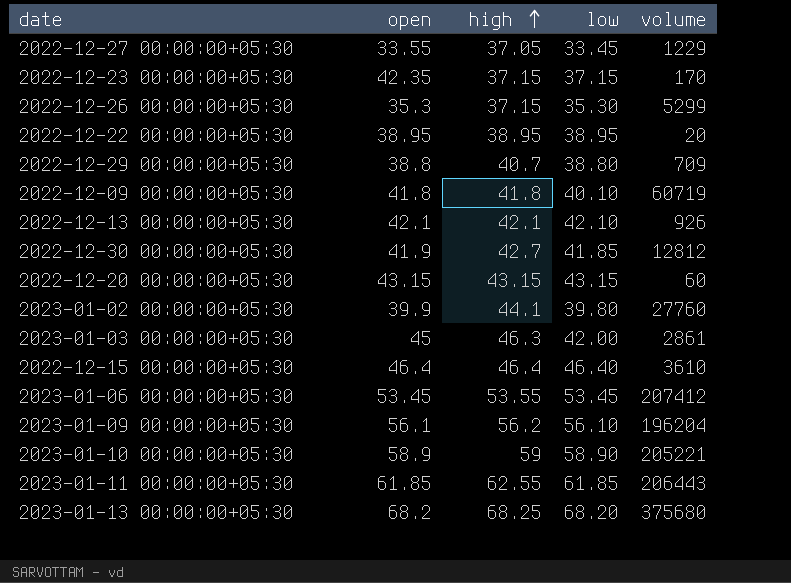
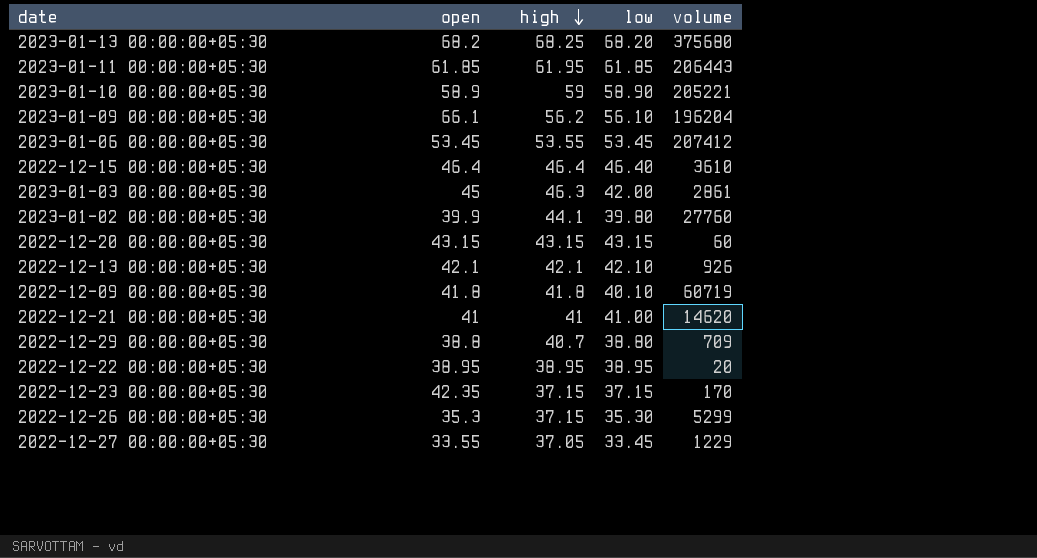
row order: high ascending -> high descending
row 2022-12-30 00:00:00+05:30: 41.9 | 42.7 | 41.85 | 12812 -> none
2023-01-11 00:00:00+05:30 | high: 62.55 -> 61.95
2023-01-09 00:00:00+05:30 | open: 56.1 -> 66.1
row 2022-12-21 00:00:00+05:30: none -> 41 | 41 | 41.00 | 14620

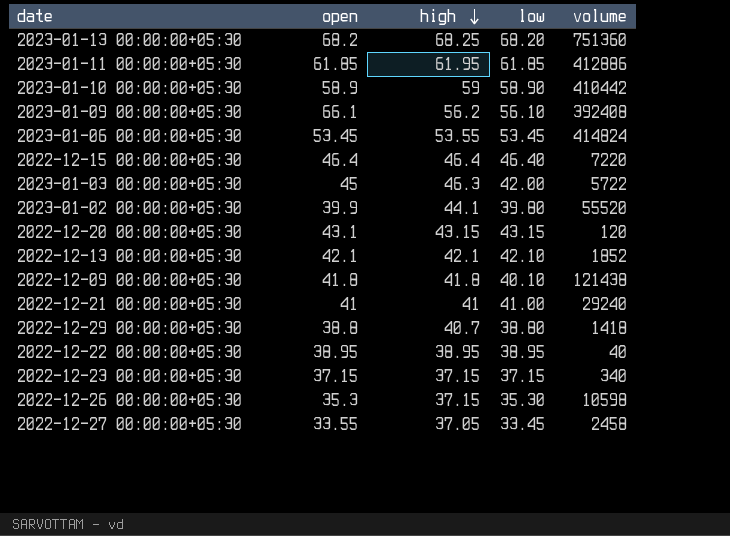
2023-01-13 00:00:00+05:30 | volume: 375680 -> 751360
2023-01-11 00:00:00+05:30 | volume: 206443 -> 412886
2023-01-10 00:00:00+05:30 | volume: 205221 -> 410442
2023-01-09 00:00:00+05:30 | volume: 196204 -> 392408
2023-01-06 00:00:00+05:30 | volume: 207412 -> 414824
2022-12-15 00:00:00+05:30 | volume: 3610 -> 7220
2023-01-03 00:00:00+05:30 | volume: 2861 -> 5722
2023-01-02 00:00:00+05:30 | volume: 27760 -> 55520
2022-12-20 00:00:00+05:30 | open: 43.15 -> 43.1
2022-12-20 00:00:00+05:30 | volume: 60 -> 120
2022-12-13 00:00:00+05:30 | volume: 926 -> 1852
2022-12-09 00:00:00+05:30 | volume: 60719 -> 121438
2022-12-21 00:00:00+05:30 | volume: 14620 -> 29240
2022-12-29 00:00:00+05:30 | volume: 709 -> 1418
2022-12-22 00:00:00+05:30 | volume: 20 -> 40
2022-12-23 00:00:00+05:30 | open: 42.35 -> 37.15
2022-12-23 00:00:00+05:30 | volume: 170 -> 340
2022-12-26 00:00:00+05:30 | volume: 5299 -> 10598
2022-12-27 00:00:00+05:30 | volume: 1229 -> 2458

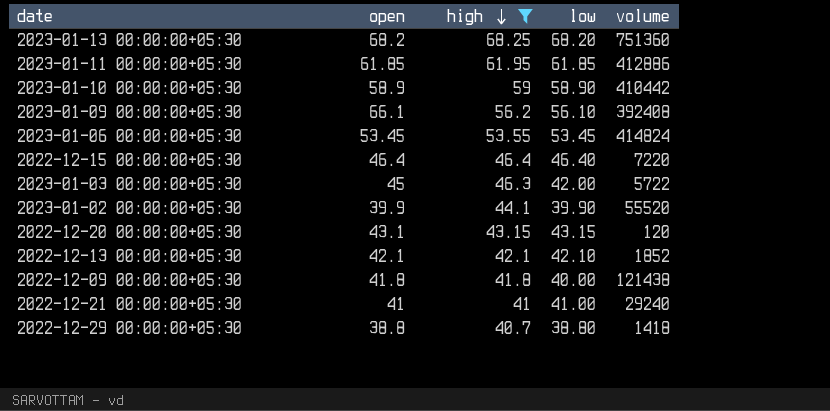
filter: none -> high >= 40.7
2023-01-02 00:00:00+05:30 | low: 39.80 -> 39.90
2022-12-09 00:00:00+05:30 | low: 40.10 -> 40.00

